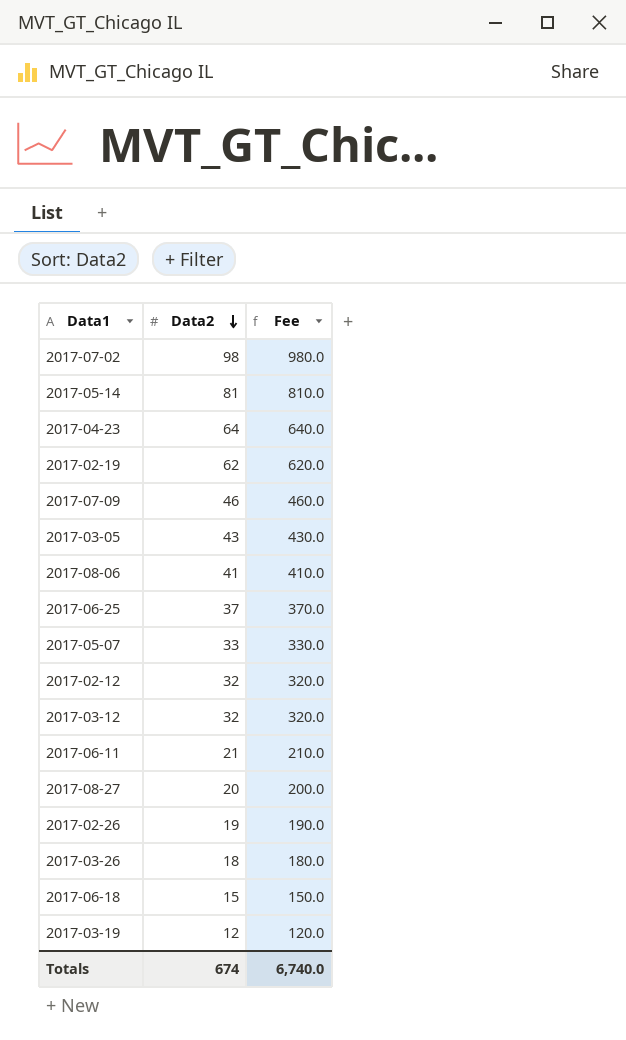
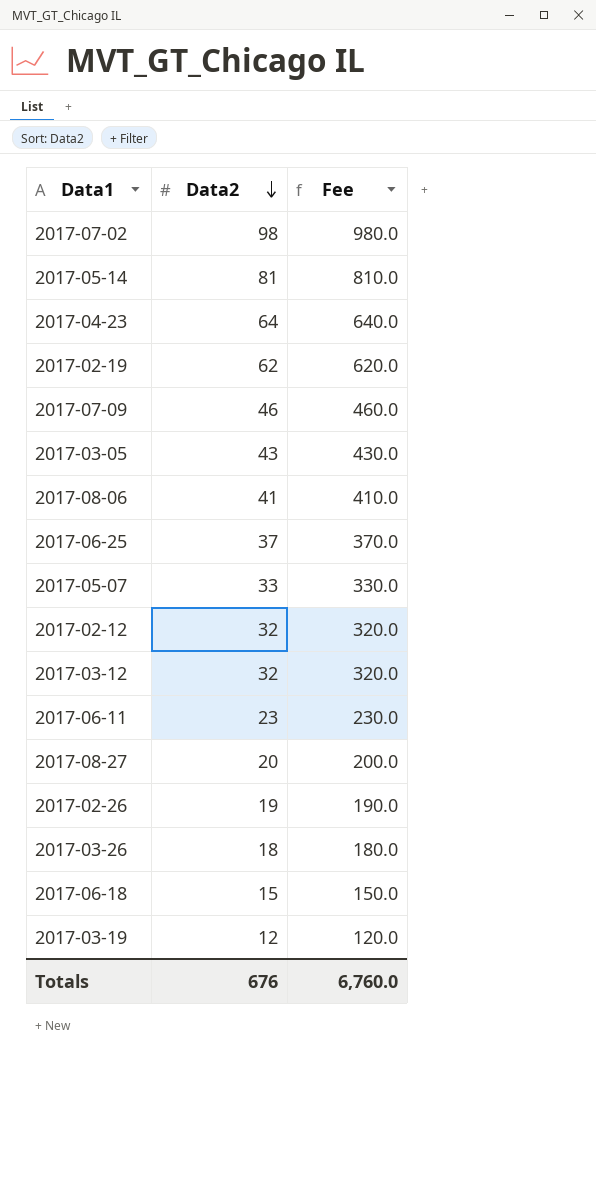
2017-06-11 | Data2: 21 -> 23
2017-06-11 | Fee: 210.0 -> 230.0
Totals | Data2: 674 -> 676
Totals | Fee: 6,740.0 -> 6,760.0

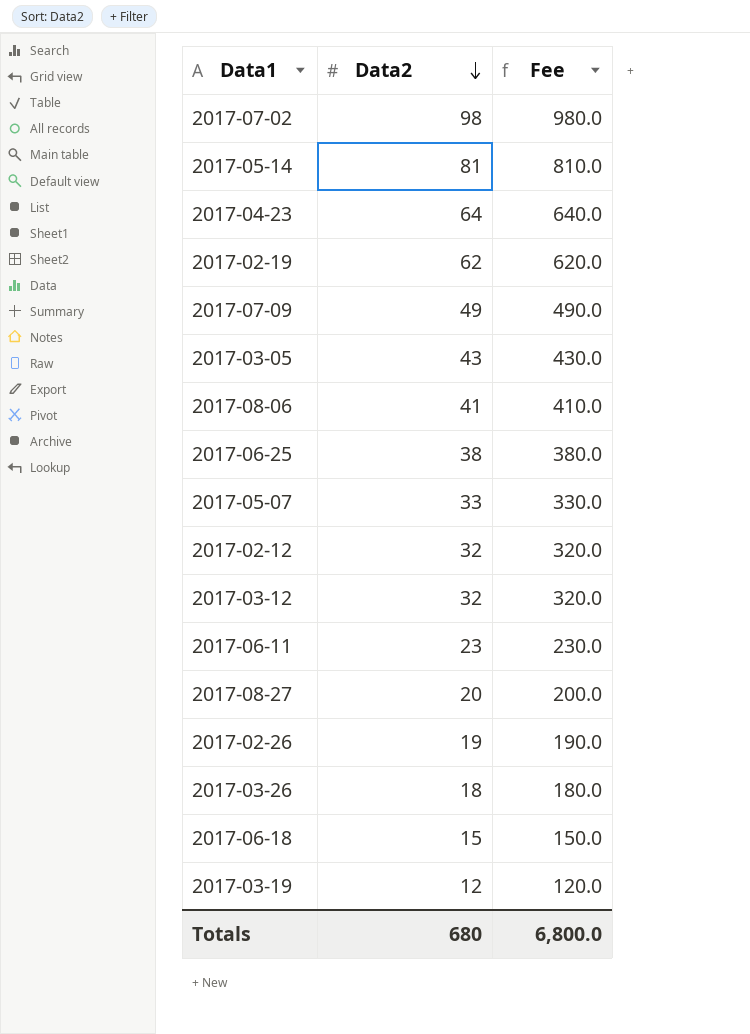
2017-07-09 | Data2: 46 -> 49
2017-07-09 | Fee: 460.0 -> 490.0
2017-06-25 | Data2: 37 -> 38
2017-06-25 | Fee: 370.0 -> 380.0
Totals | Data2: 676 -> 680
Totals | Fee: 6,760.0 -> 6,800.0

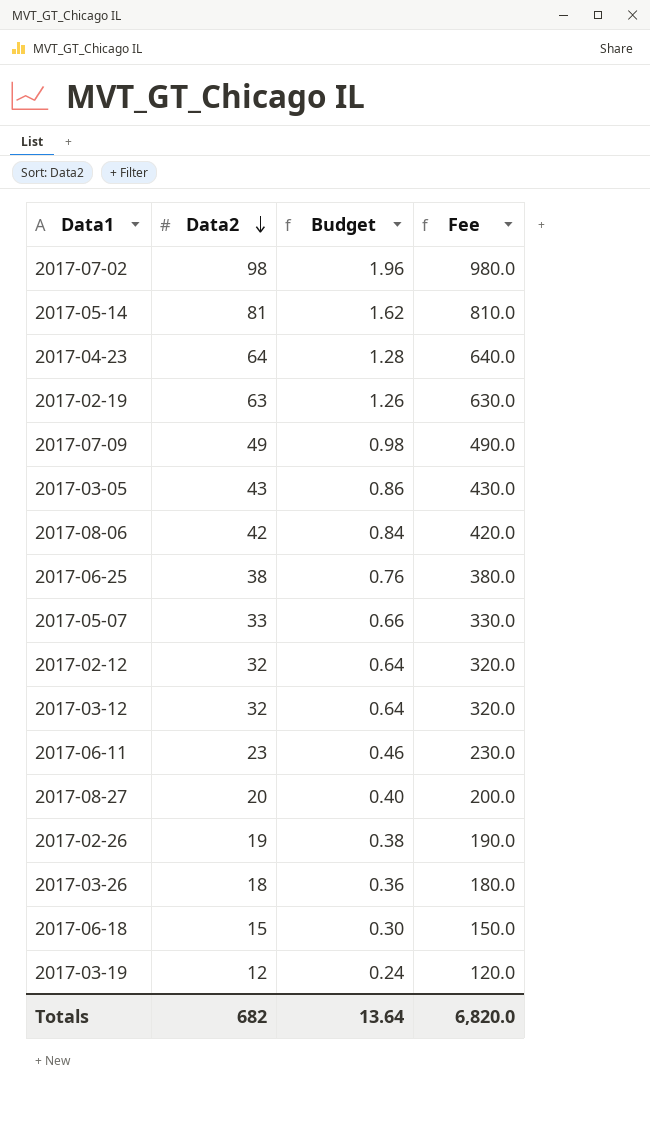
column Budget | formula: none -> [Data2] * 0.02
2017-02-19 | Data2: 62 -> 63
2017-02-19 | Fee: 620.0 -> 630.0
2017-08-06 | Data2: 41 -> 42
2017-08-06 | Fee: 410.0 -> 420.0
Totals | Data2: 680 -> 682
Totals | Fee: 6,800.0 -> 6,820.0

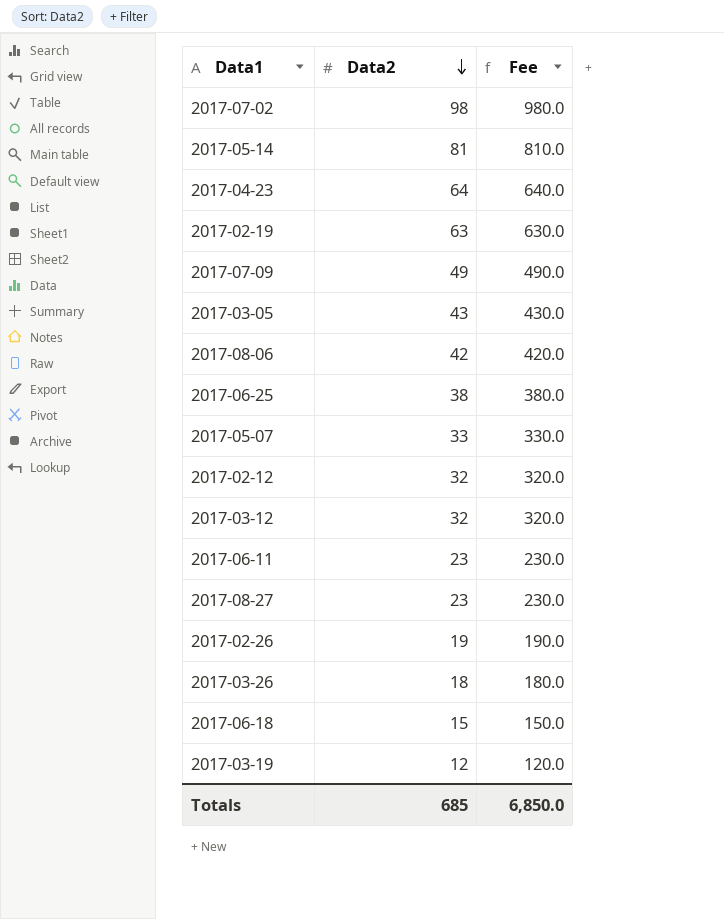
column Budget | formula: [Data2] * 0.02 -> none
2017-08-27 | Data2: 20 -> 23
2017-08-27 | Fee: 200.0 -> 230.0
Totals | Data2: 682 -> 685
Totals | Fee: 6,820.0 -> 6,850.0

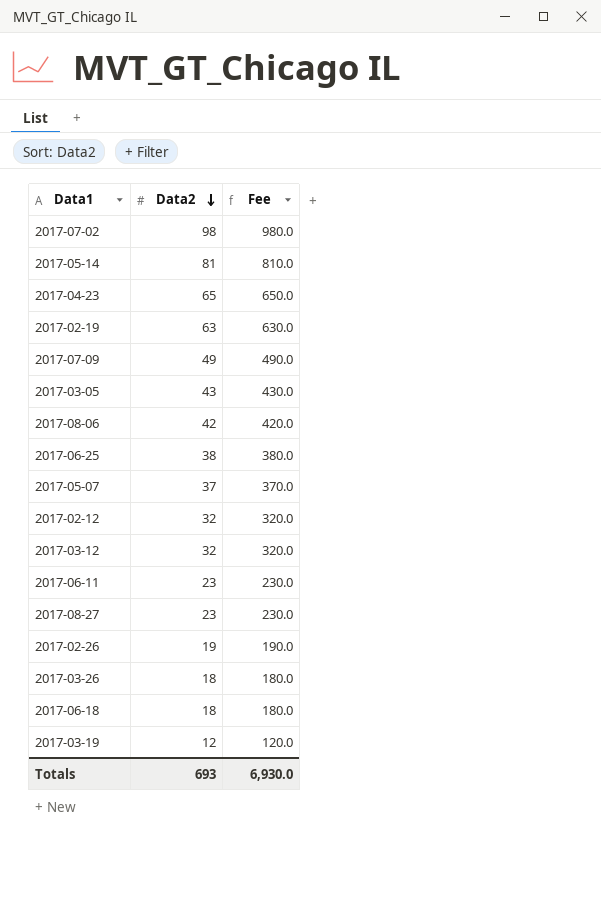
2017-04-23 | Data2: 64 -> 65
2017-04-23 | Fee: 640.0 -> 650.0
2017-05-07 | Data2: 33 -> 37
2017-05-07 | Fee: 330.0 -> 370.0
2017-06-18 | Data2: 15 -> 18
2017-06-18 | Fee: 150.0 -> 180.0
Totals | Data2: 685 -> 693
Totals | Fee: 6,850.0 -> 6,930.0

